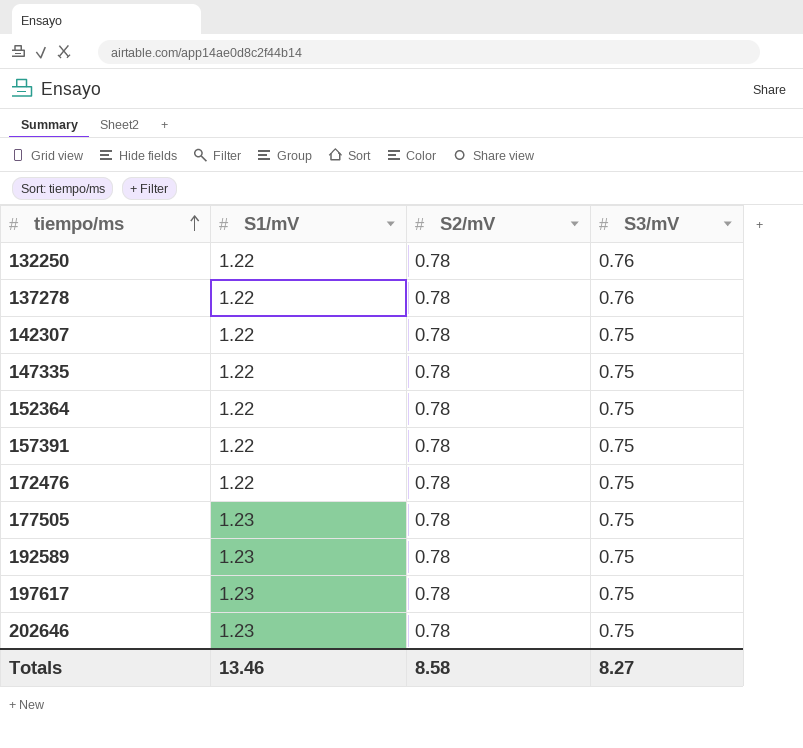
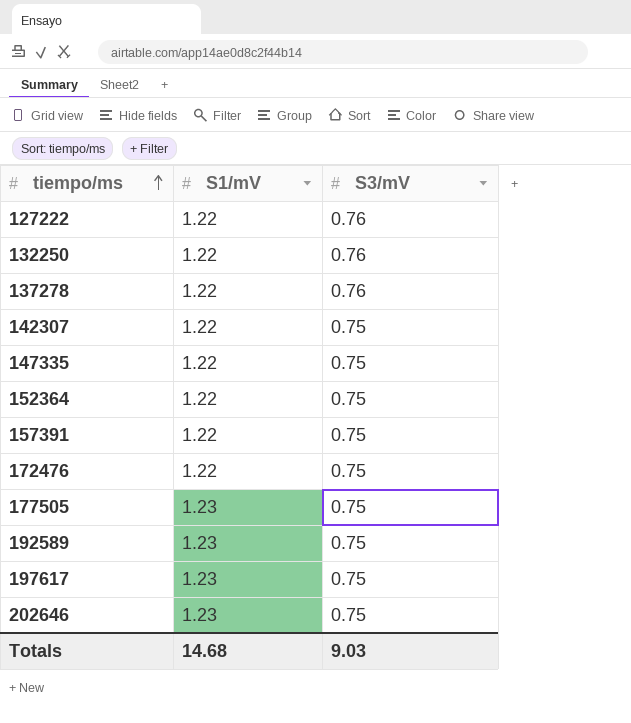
column S2/mV | position: 3 -> none
row 127222: none -> 1.22 | 0.76
Totals | S1/mV: 13.46 -> 14.68
Totals | S3/mV: 8.27 -> 9.03

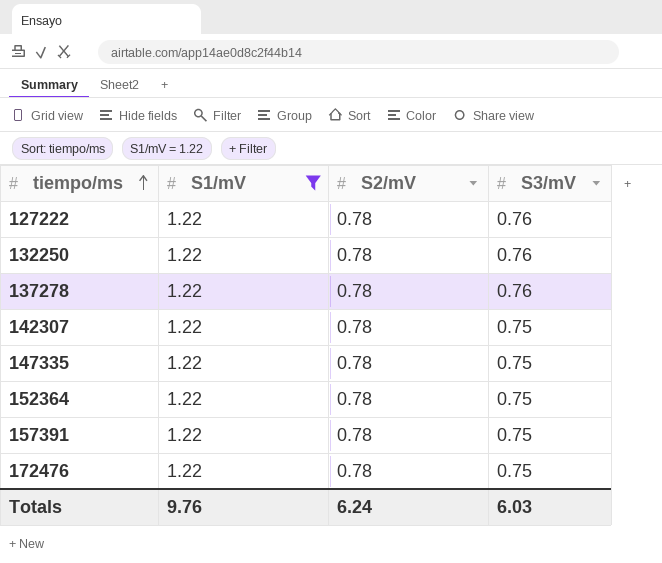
filter: none -> S1/mV = 1.22
column S2/mV | position: none -> 3
Totals | S1/mV: 14.68 -> 9.76
Totals | S3/mV: 9.03 -> 6.03

